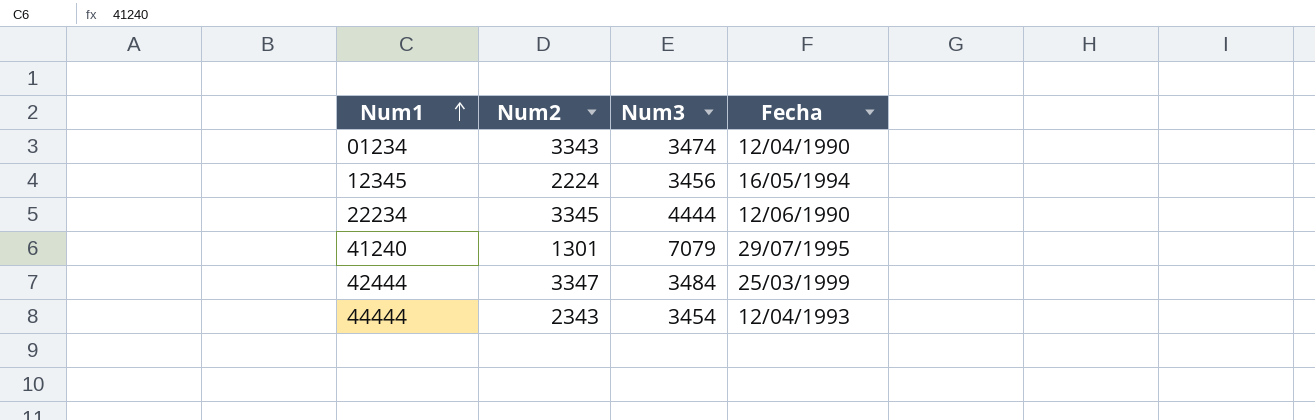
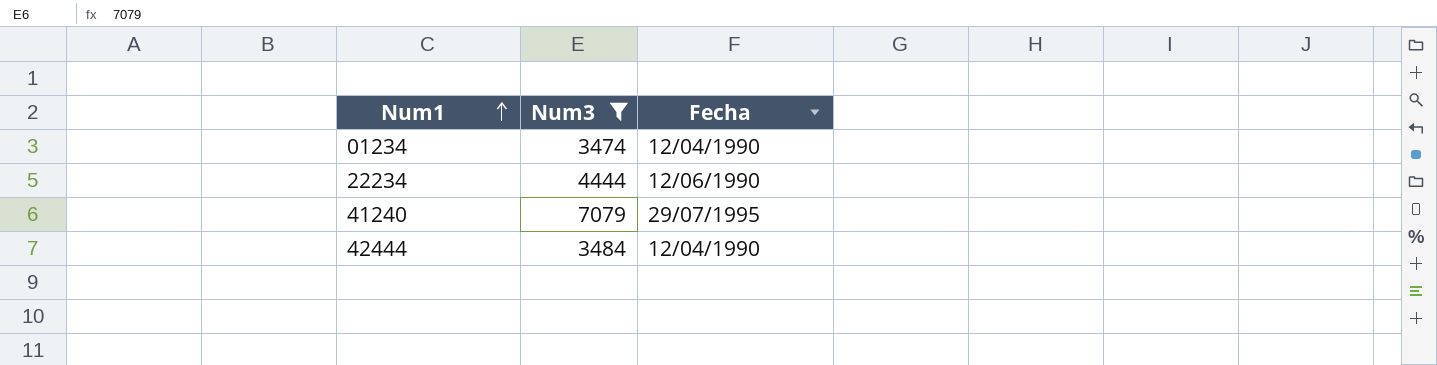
filter: none -> Num3 >= 3474
column Num2 | position: 2 -> none
42444 | Fecha: 25/03/1999 -> 12/04/1990

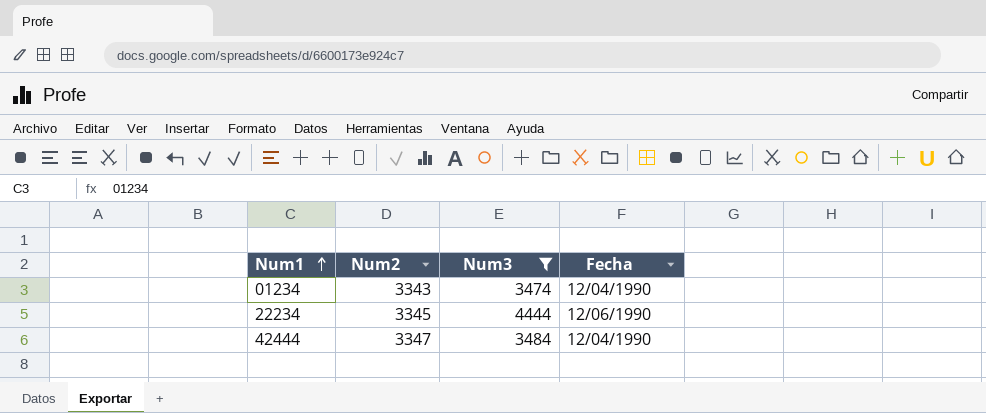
column Num2 | position: none -> 2
row 41240: 7079 | 29/07/1995 -> none

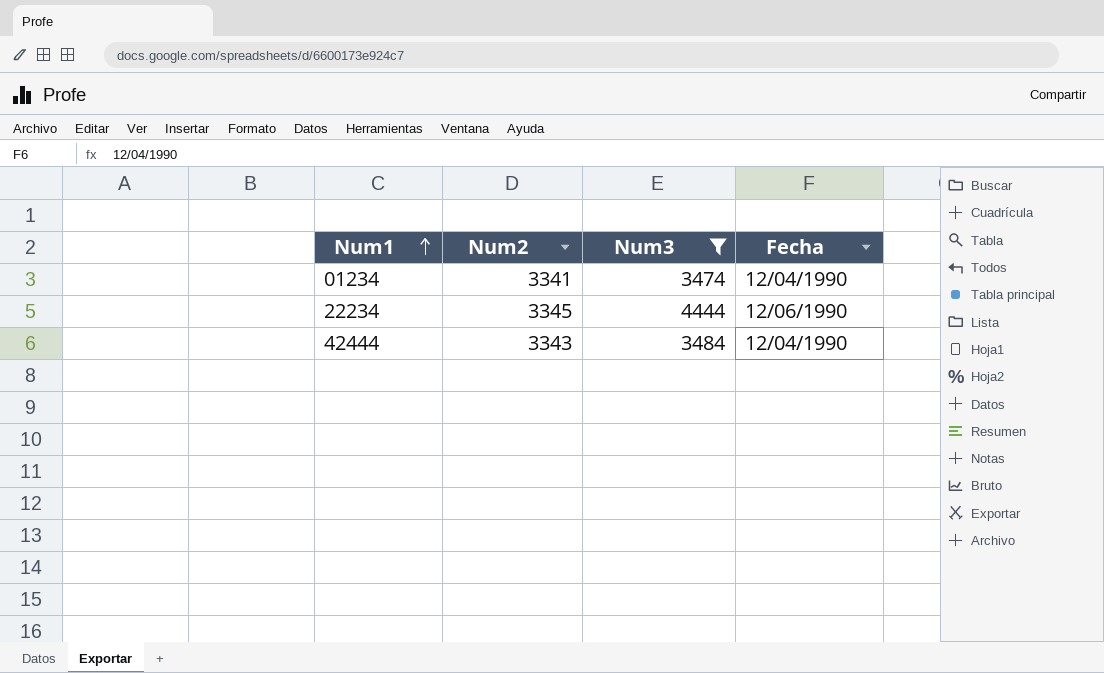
01234 | Num2: 3343 -> 3341
42444 | Num2: 3347 -> 3343

